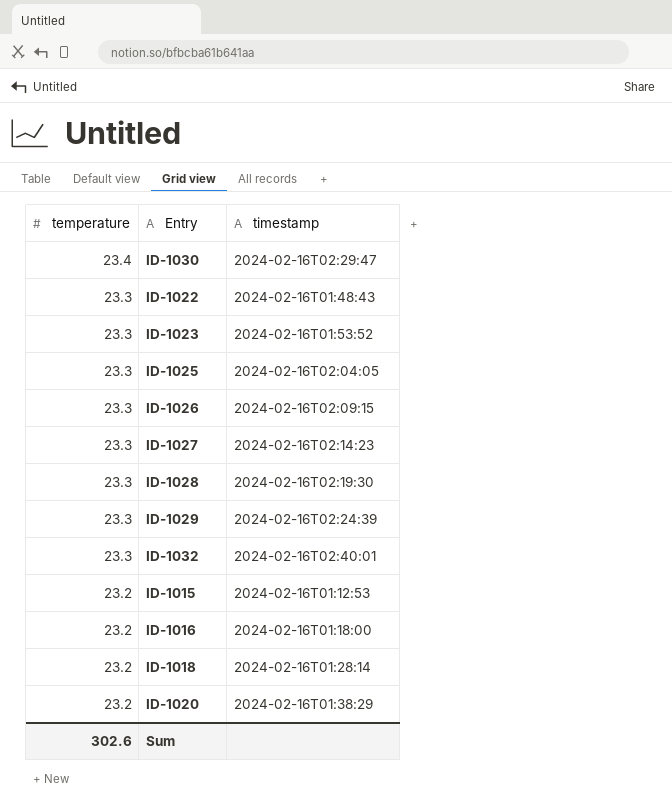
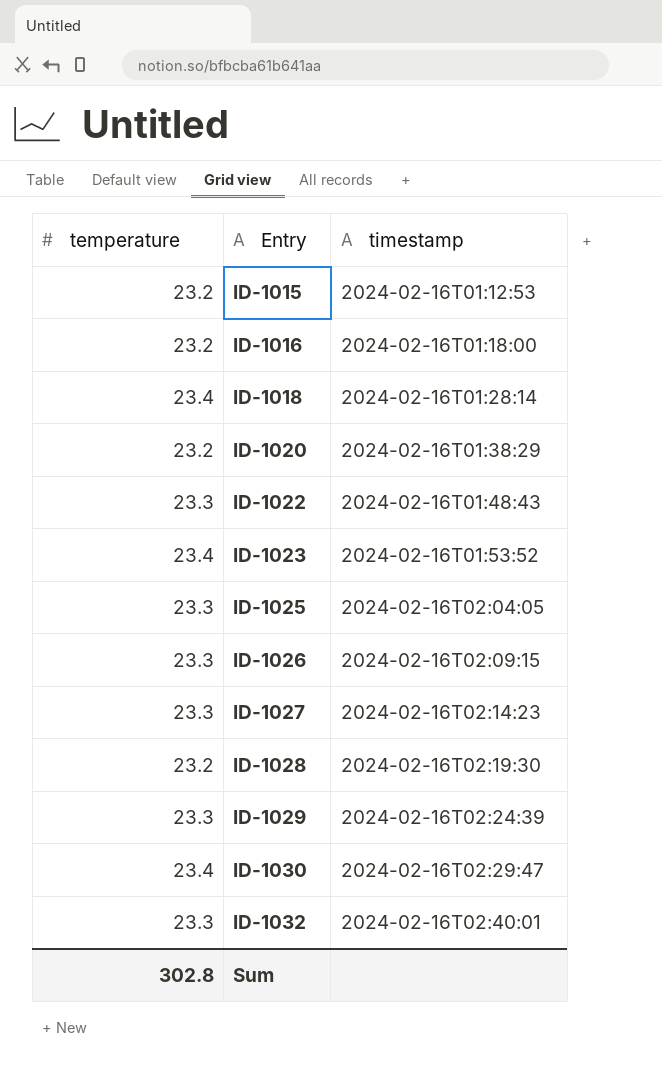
row order: temperature descending -> Entry ascending
ID-1018 | temperature: 23.2 -> 23.4
ID-1023 | temperature: 23.3 -> 23.4
ID-1028 | temperature: 23.3 -> 23.2
Sum | temperature: 302.6 -> 302.8

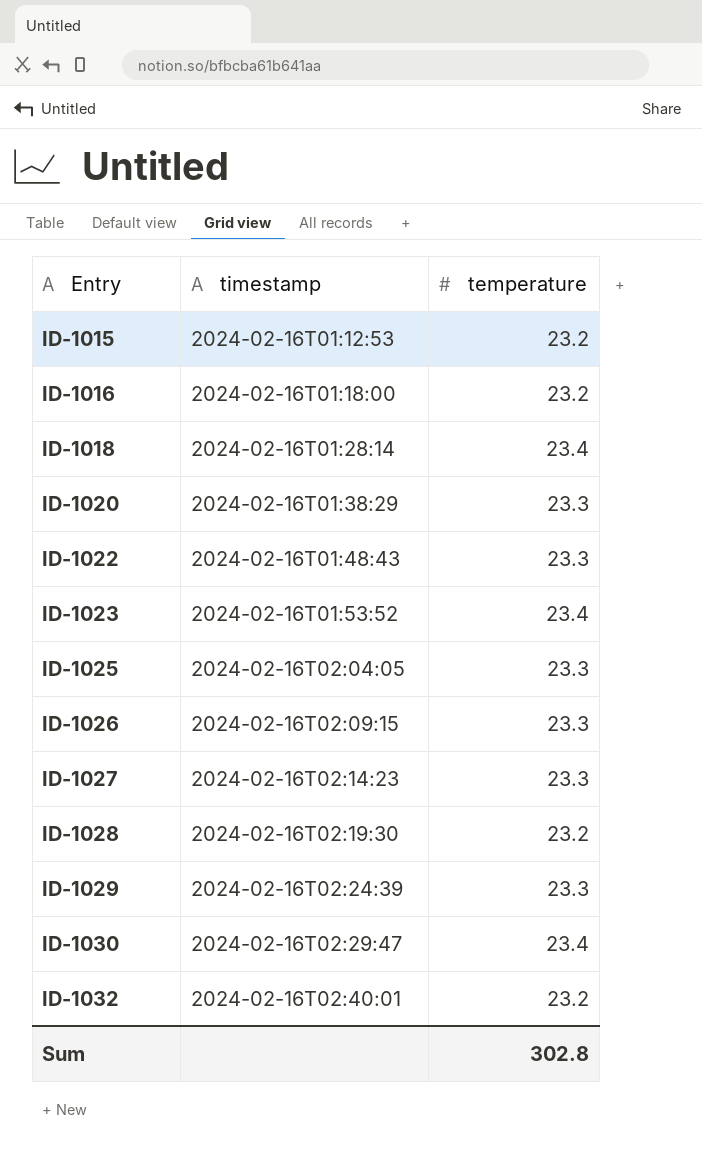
column temperature | position: 1 -> 3
ID-1020 | temperature: 23.2 -> 23.3
ID-1032 | temperature: 23.3 -> 23.2

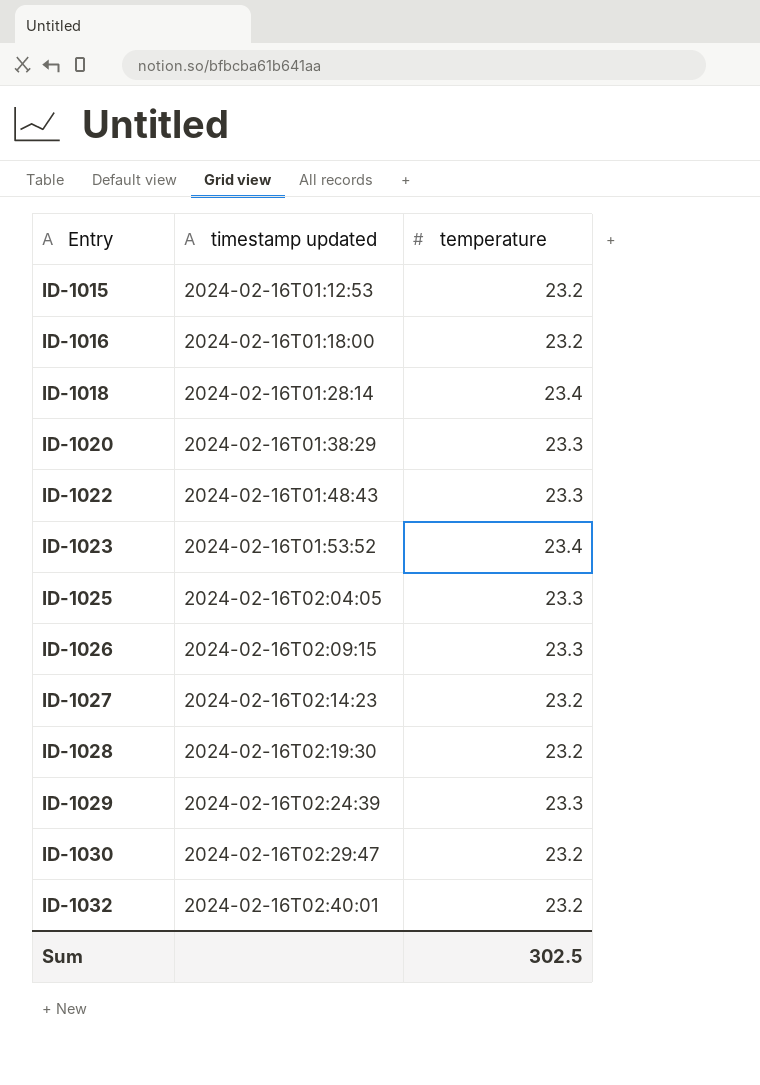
column name: timestamp -> timestamp updated
ID-1027 | temperature: 23.3 -> 23.2
ID-1030 | temperature: 23.4 -> 23.2
Sum | temperature: 302.8 -> 302.5

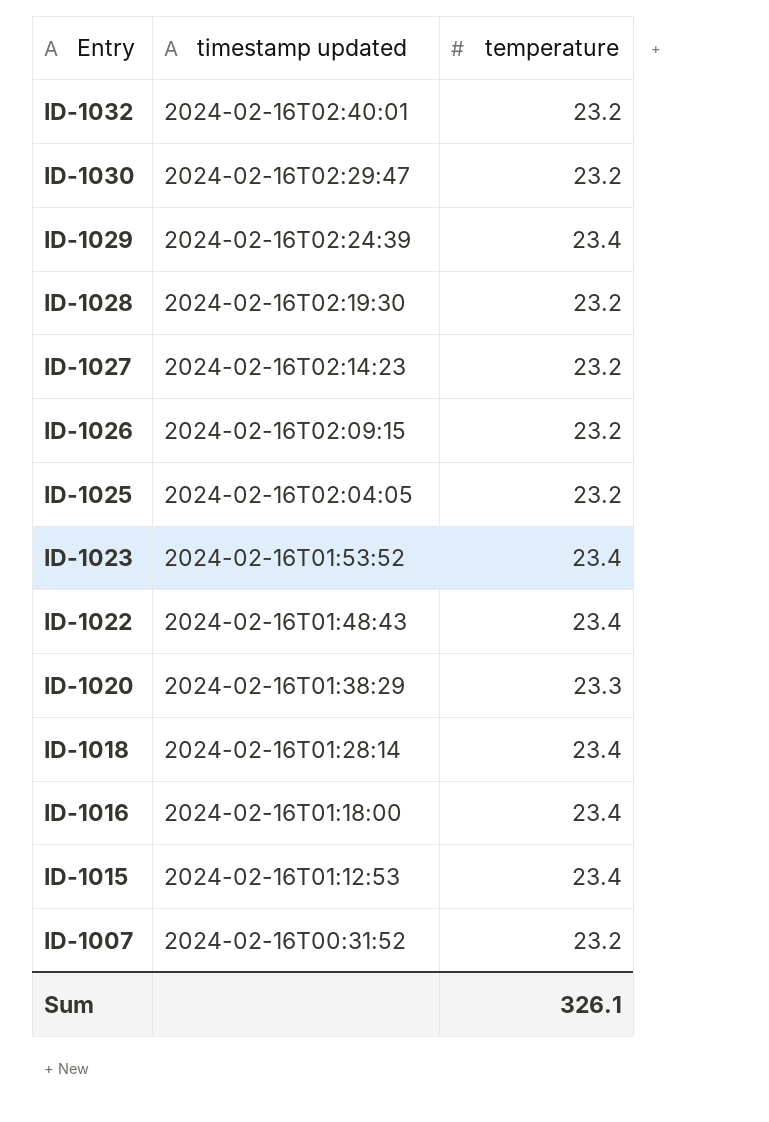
row order: Entry ascending -> Entry descending
ID-1029 | temperature: 23.3 -> 23.4
ID-1026 | temperature: 23.3 -> 23.2
ID-1025 | temperature: 23.3 -> 23.2
ID-1022 | temperature: 23.3 -> 23.4
ID-1016 | temperature: 23.2 -> 23.4
ID-1015 | temperature: 23.2 -> 23.4
row ID-1007: none -> 2024-02-16T00:31:52 | 23.2
Sum | temperature: 302.5 -> 326.1

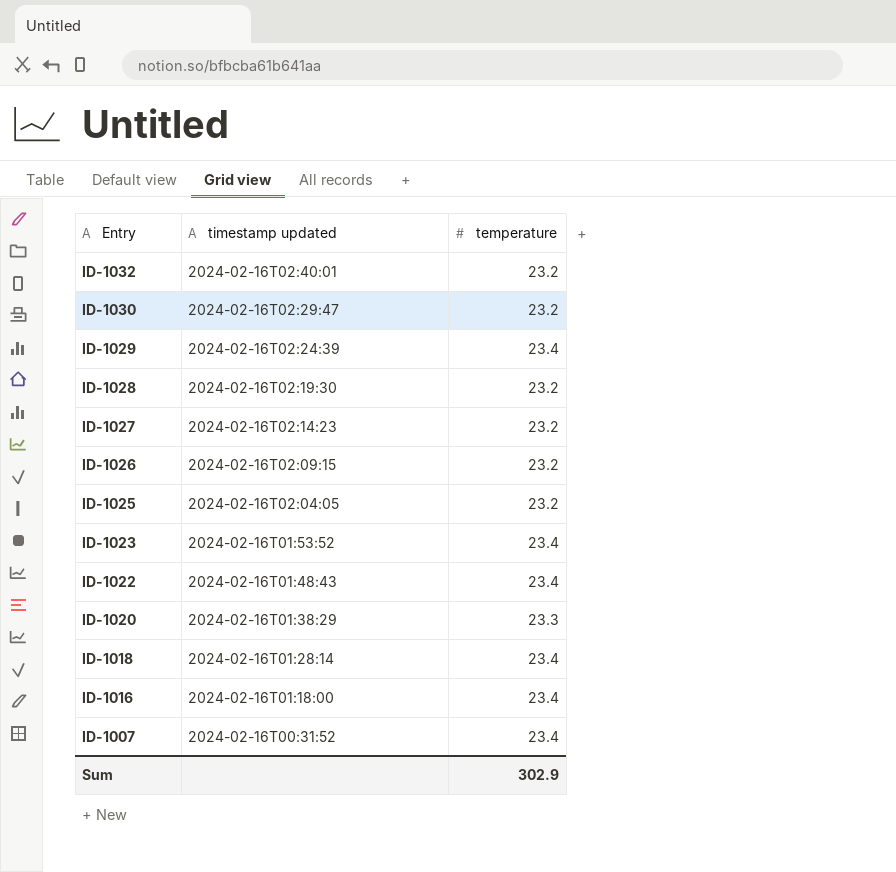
row ID-1015: 2024-02-16T01:12:53 | 23.4 -> none
ID-1007 | temperature: 23.2 -> 23.4
Sum | temperature: 326.1 -> 302.9

